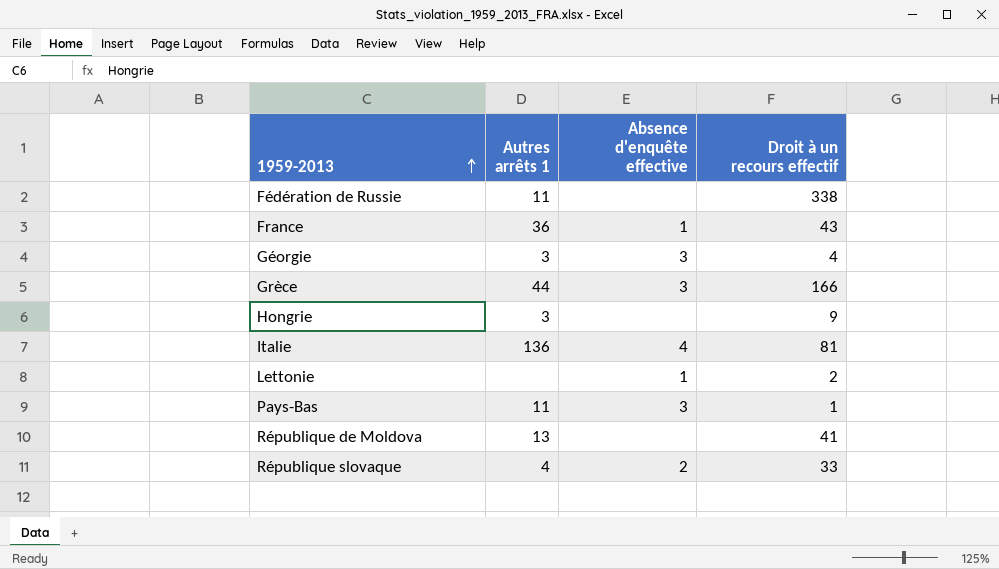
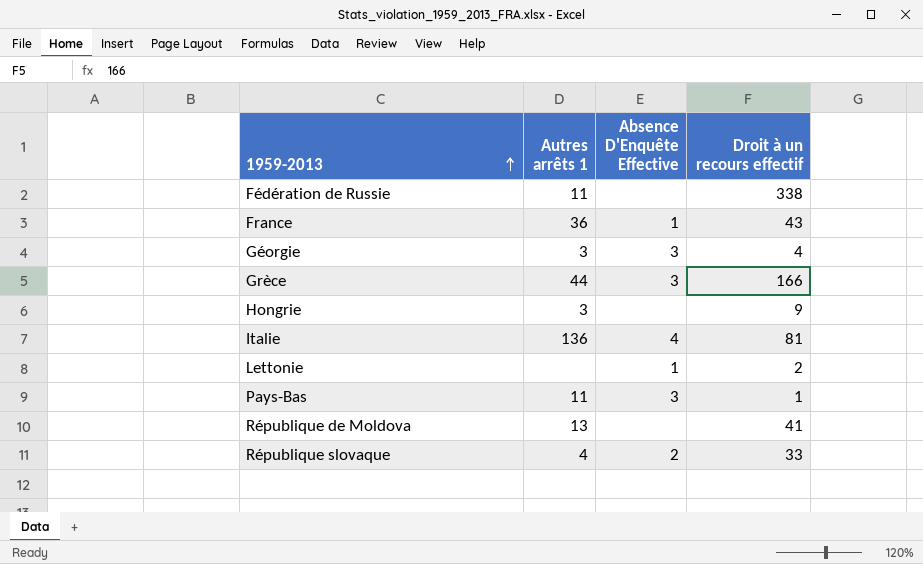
column name: Absence d'enquête effective -> Absence D'Enquête Effective

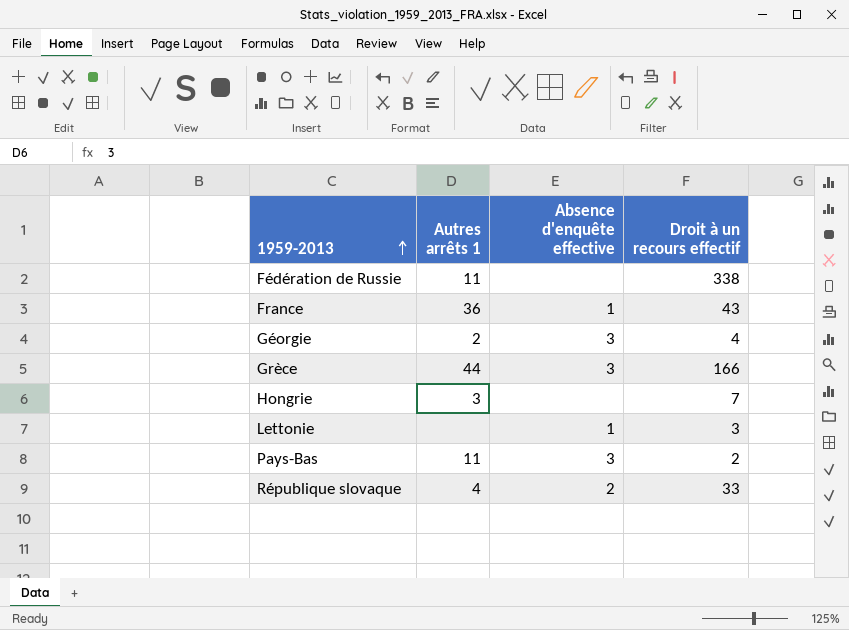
column name: Absence D'Enquête Effective -> Absence d'enquête effective
row Italie: 136 | 4 | 81 -> none
row République de Moldova: 13 | none | 41 -> none
Géorgie | Autres arrêts 1: 3 -> 2
Hongrie | Droit à un recours effectif: 9 -> 7
Lettonie | Droit à un recours effectif: 2 -> 3
Pays-Bas | Droit à un recours effectif: 1 -> 2

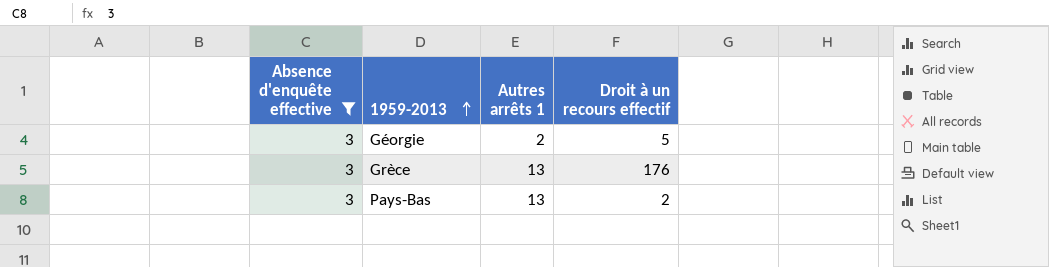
filter: none -> Absence d'enquête effective = 3
column Absence d'enquête effective | position: 3 -> 1
Géorgie | Droit à un recours effectif: 4 -> 5
Grèce | Autres arrêts 1: 44 -> 13
Grèce | Droit à un recours effectif: 166 -> 176
Pays-Bas | Autres arrêts 1: 11 -> 13

